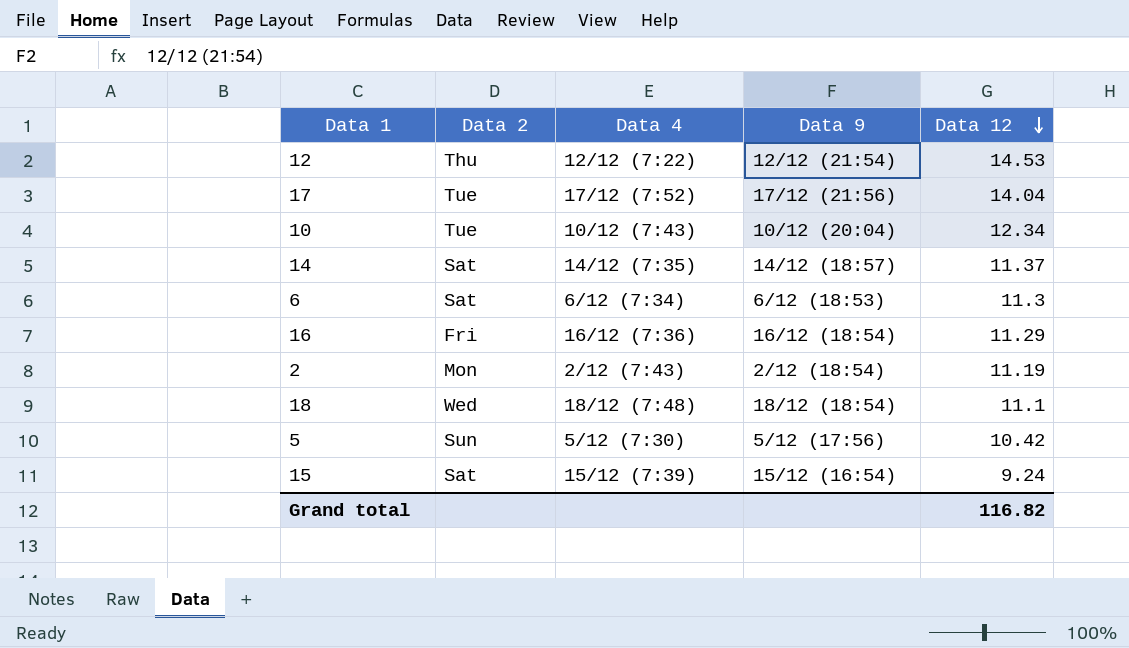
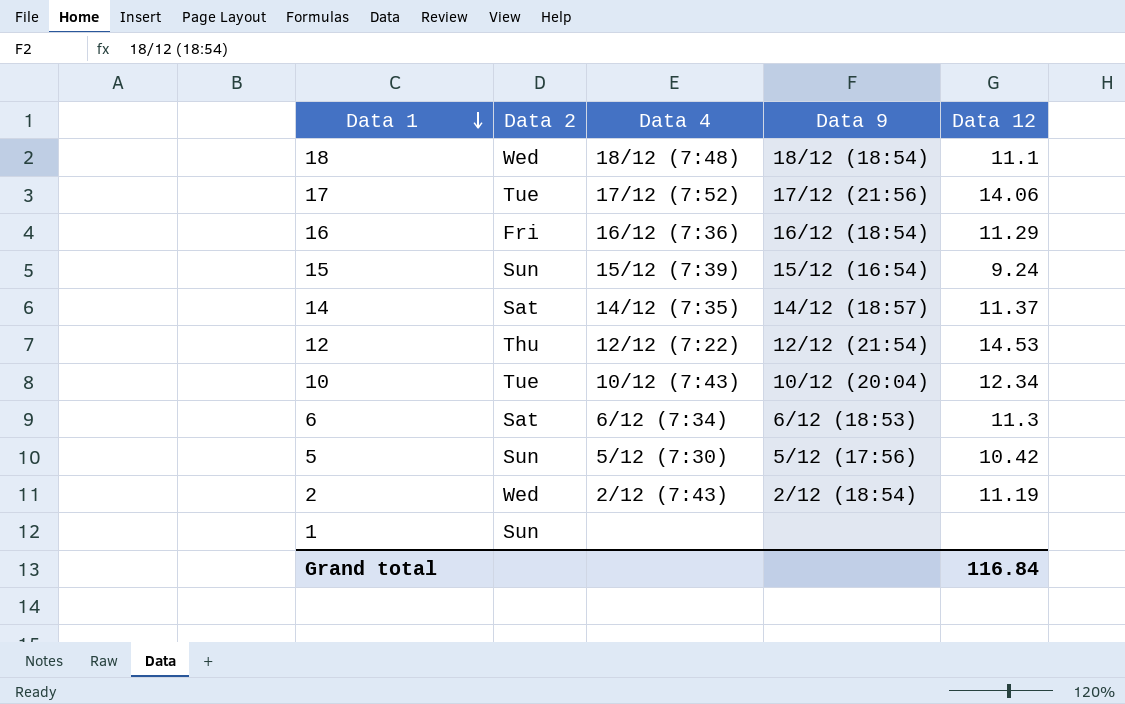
row order: Data 12 descending -> Data 1 descending
17 | Data 12: 14.04 -> 14.06
15 | Data 2: Sat -> Sun
2 | Data 2: Mon -> Wed
row 1: none -> Sun | none | none | none
Grand total | Data 12: 116.82 -> 116.84

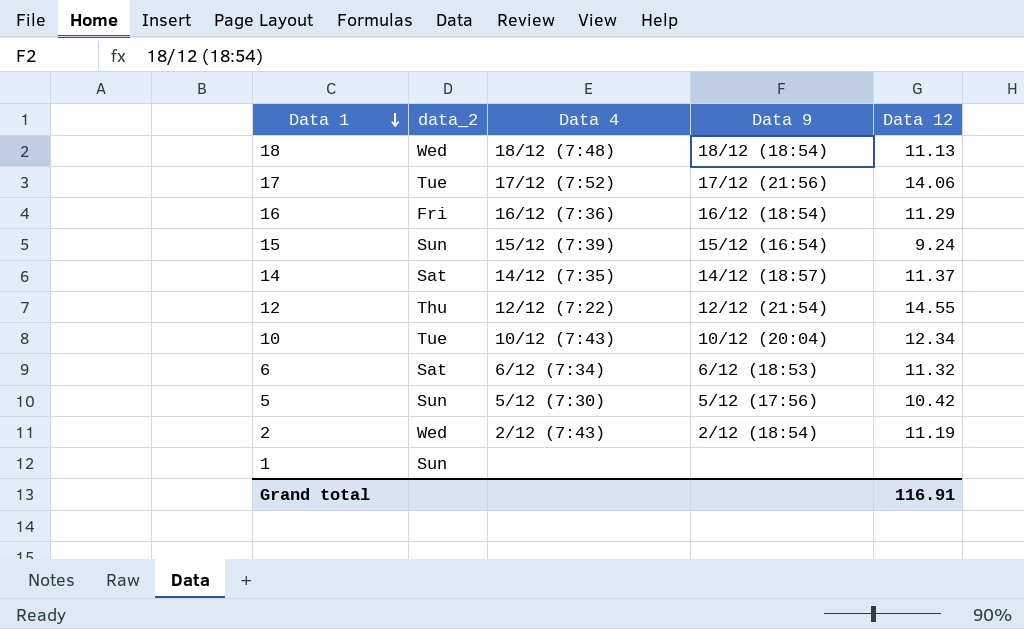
column name: Data 2 -> data_2
18 | Data 12: 11.1 -> 11.13
12 | Data 12: 14.53 -> 14.55
6 | Data 12: 11.3 -> 11.32
Grand total | Data 12: 116.84 -> 116.91

